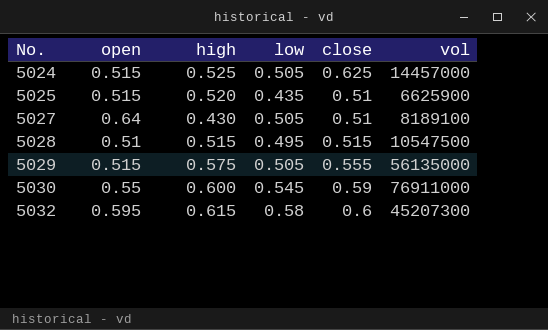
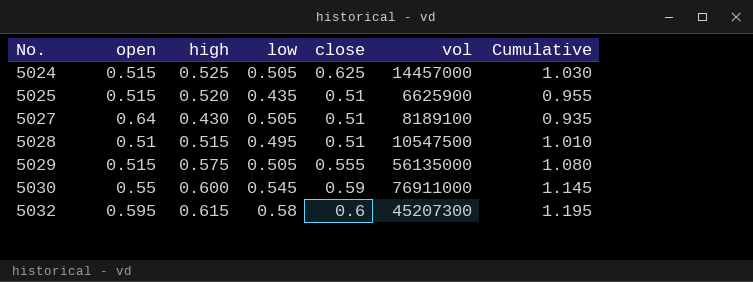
column Cumulative | formula: none -> [high] + [low]
5028 | close: 0.515 -> 0.51

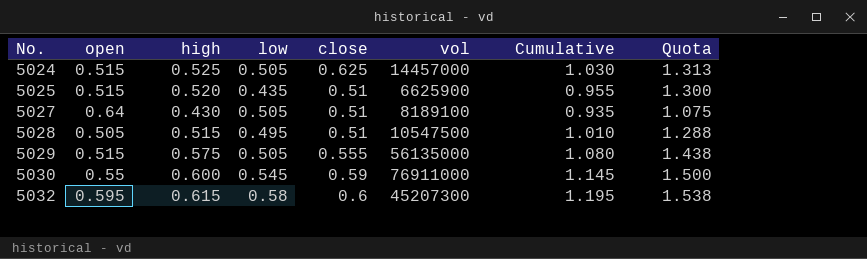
column Quota | formula: none -> [high] * 2.5
5028 | open: 0.51 -> 0.505

